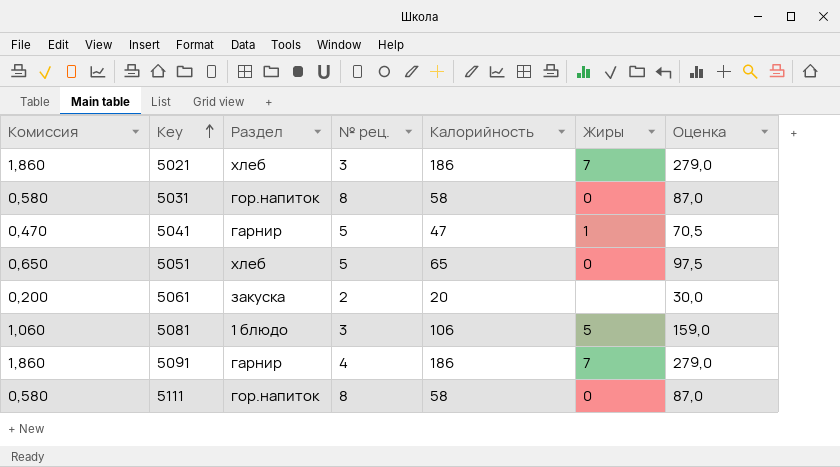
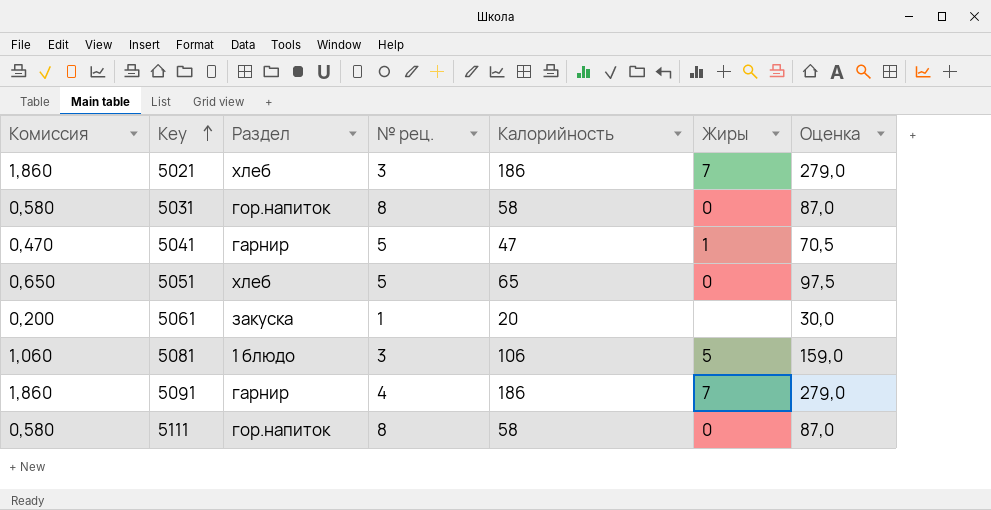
5061 | № рец.: 2 -> 1

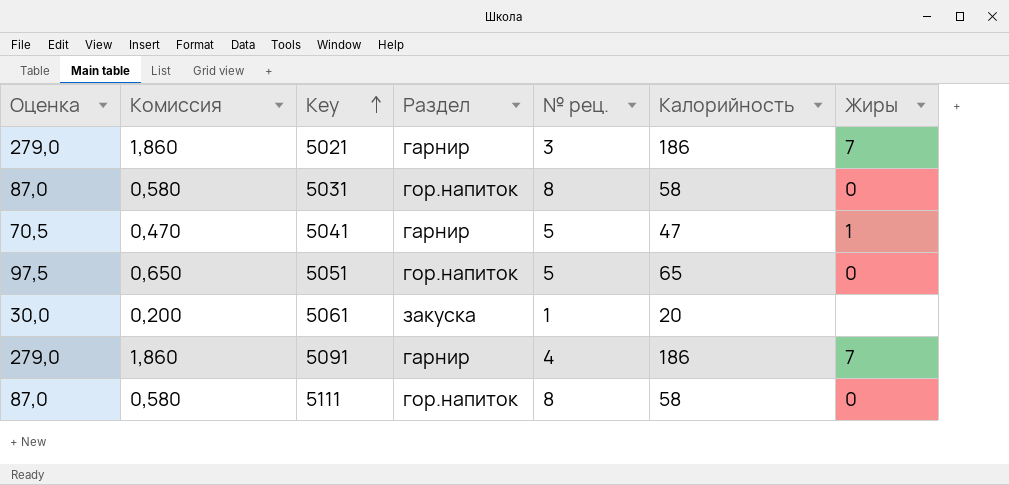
column Оценка | position: 7 -> 1
row 5081: 1,060 | 1 блюдо | 3 | 106 | 5 | 159,0 -> none
5021 | Раздел: хлеб -> гарнир
5051 | Раздел: хлеб -> гор.напиток

